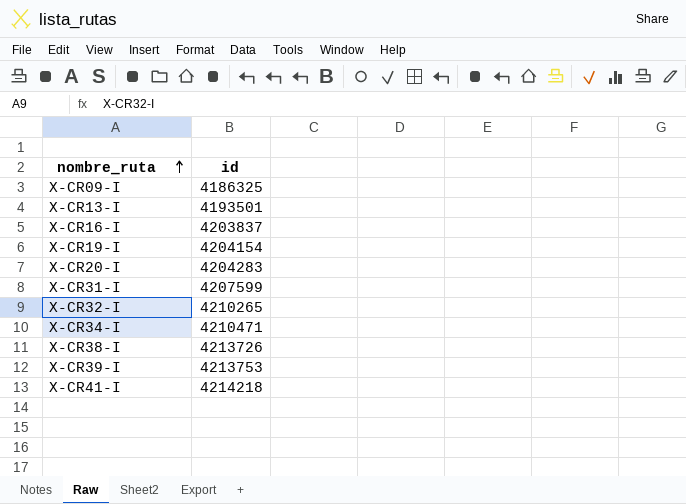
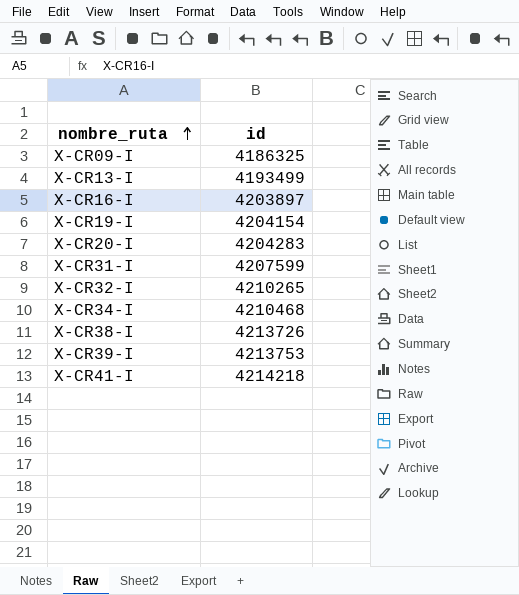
X-CR13-I | id: 4193501 -> 4193499
X-CR16-I | id: 4203837 -> 4203897
X-CR34-I | id: 4210471 -> 4210468

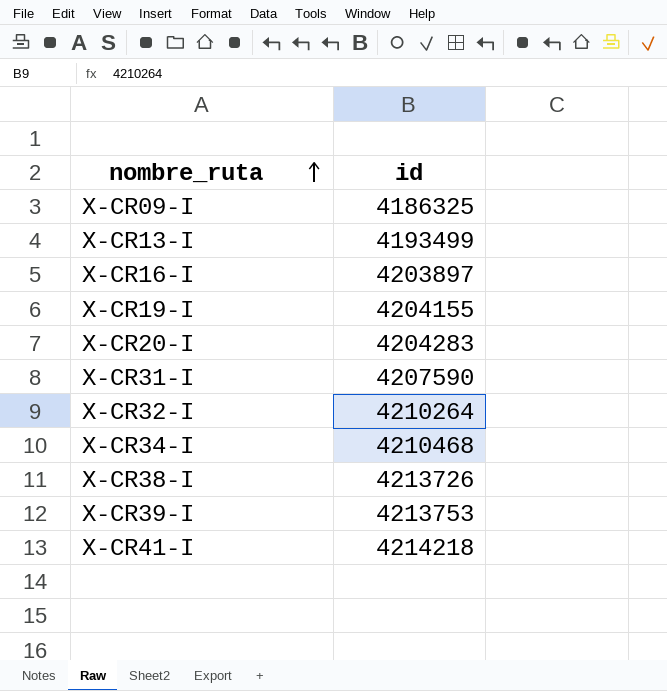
X-CR19-I | id: 4204154 -> 4204155
X-CR31-I | id: 4207599 -> 4207590
X-CR32-I | id: 4210265 -> 4210264

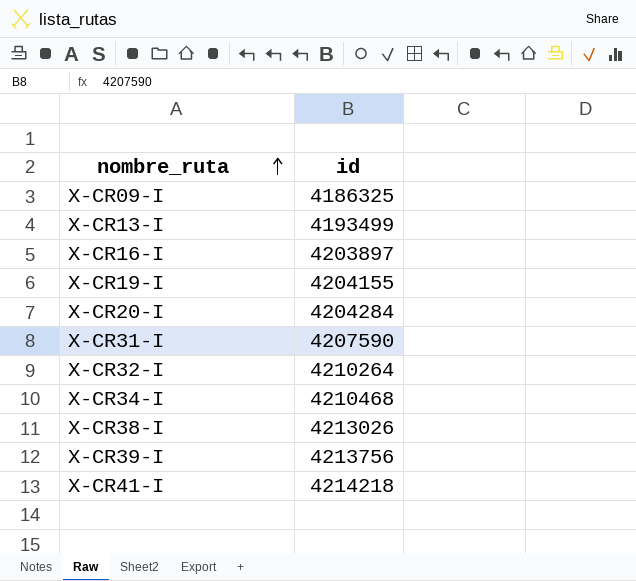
X-CR20-I | id: 4204283 -> 4204284
X-CR38-I | id: 4213726 -> 4213026
X-CR39-I | id: 4213753 -> 4213756

